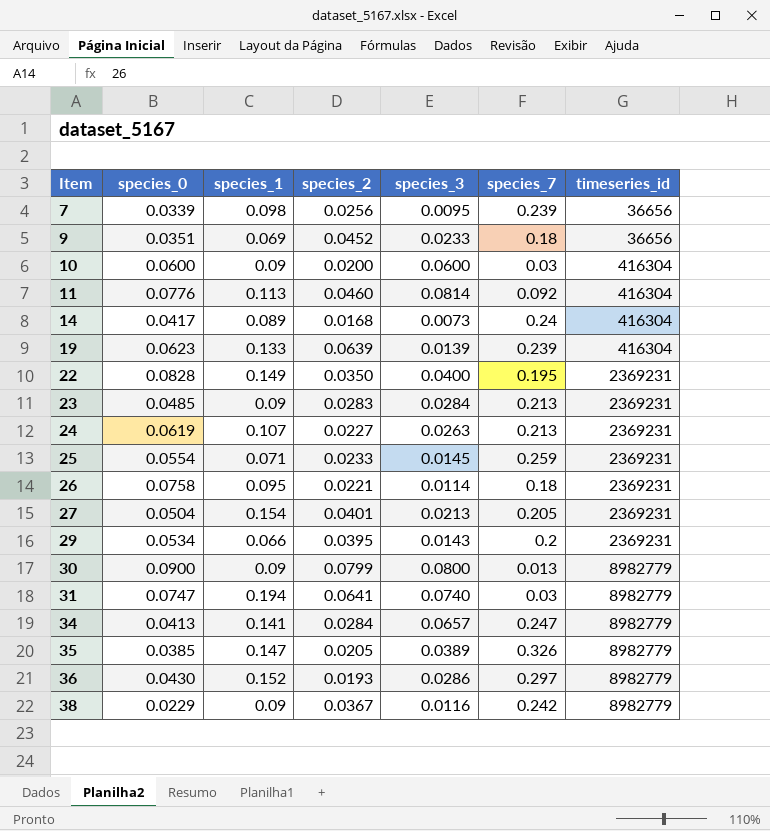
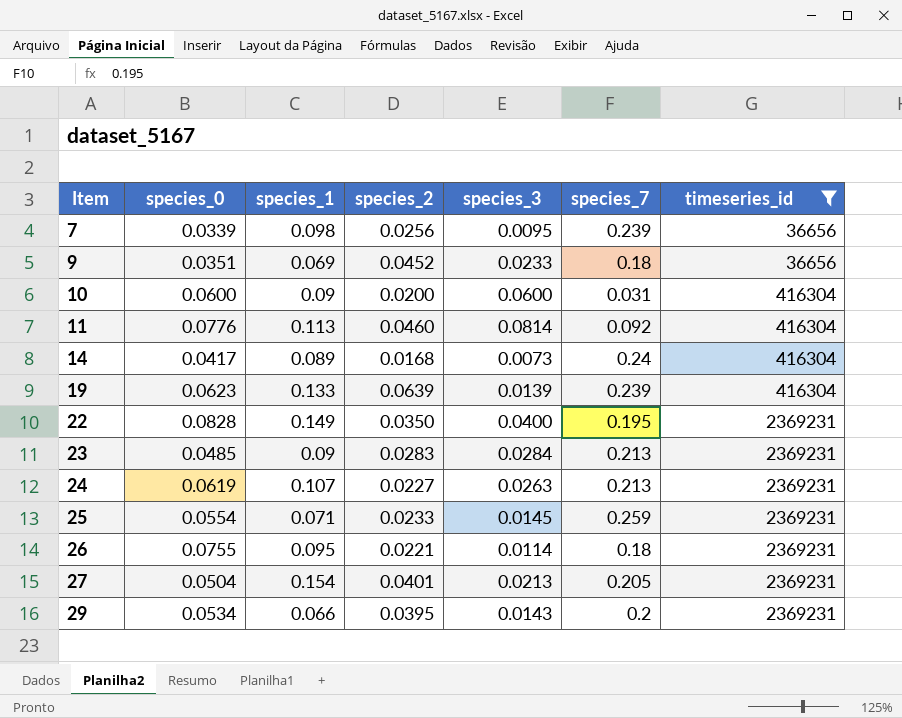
filter: none -> timeseries_id != 8982779
10 | species_7: 0.03 -> 0.031
26 | species_0: 0.0758 -> 0.0755

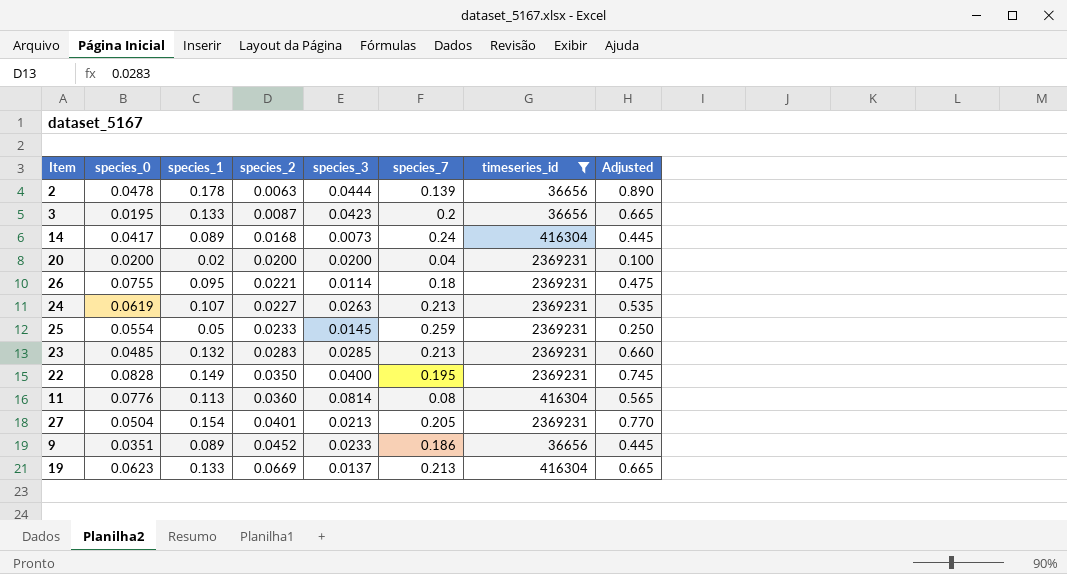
row order: Item ascending -> species_2 ascending
column Adjusted | formula: none -> [species_1] * 5
row 7: 0.0339 | 0.098 | 0.0256 | 0.0095 | 0.239 | 36656 -> none
row 10: 0.0600 | 0.09 | 0.0200 | 0.0600 | 0.031 | 416304 -> none
row 29: 0.0534 | 0.066 | 0.0395 | 0.0143 | 0.2 | 2369231 -> none
row 2: none -> 0.0478 | 0.178 | 0.0063 | 0.0444 | 0.139 | 36656 | 0.890
row 3: none -> 0.0195 | 0.133 | 0.0087 | 0.0423 | 0.2 | 36656 | 0.665
row 20: none -> 0.0200 | 0.02 | 0.0200 | 0.0200 | 0.04 | 2369231 | 0.100
25 | species_1: 0.071 -> 0.05
23 | species_1: 0.09 -> 0.132
23 | species_3: 0.0284 -> 0.0285
11 | species_2: 0.0460 -> 0.0360
11 | species_7: 0.092 -> 0.08
9 | species_1: 0.069 -> 0.089
9 | species_7: 0.18 -> 0.186
19 | species_2: 0.0639 -> 0.0669
19 | species_3: 0.0139 -> 0.0137
19 | species_7: 0.239 -> 0.213

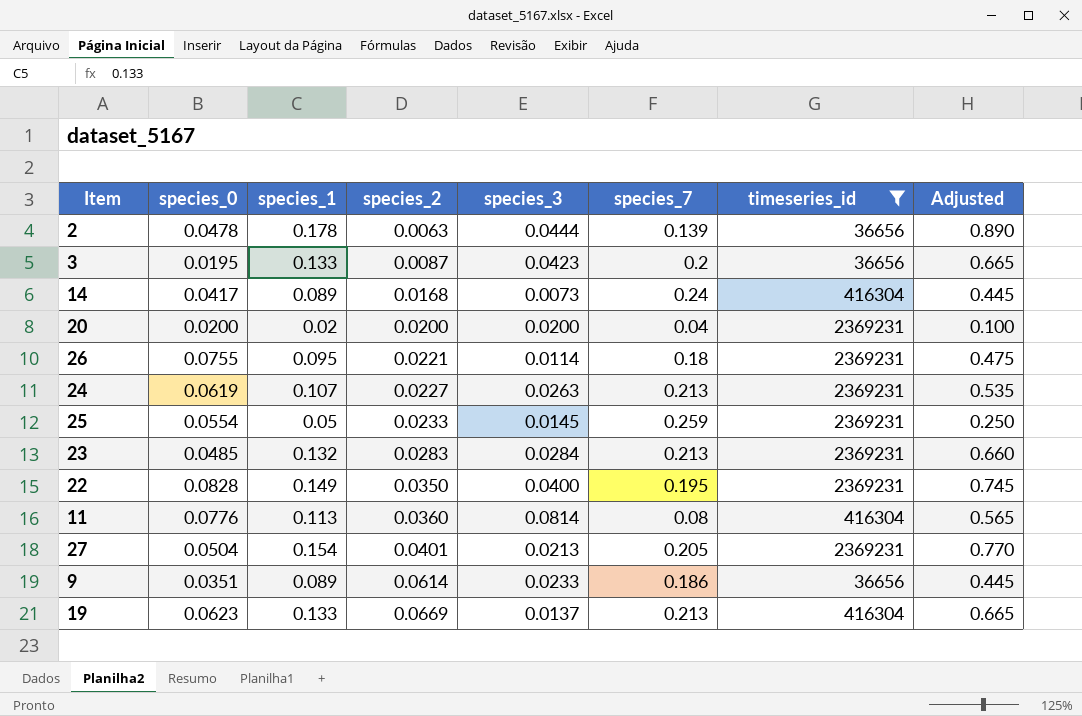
23 | species_3: 0.0285 -> 0.0284
9 | species_2: 0.0452 -> 0.0614

